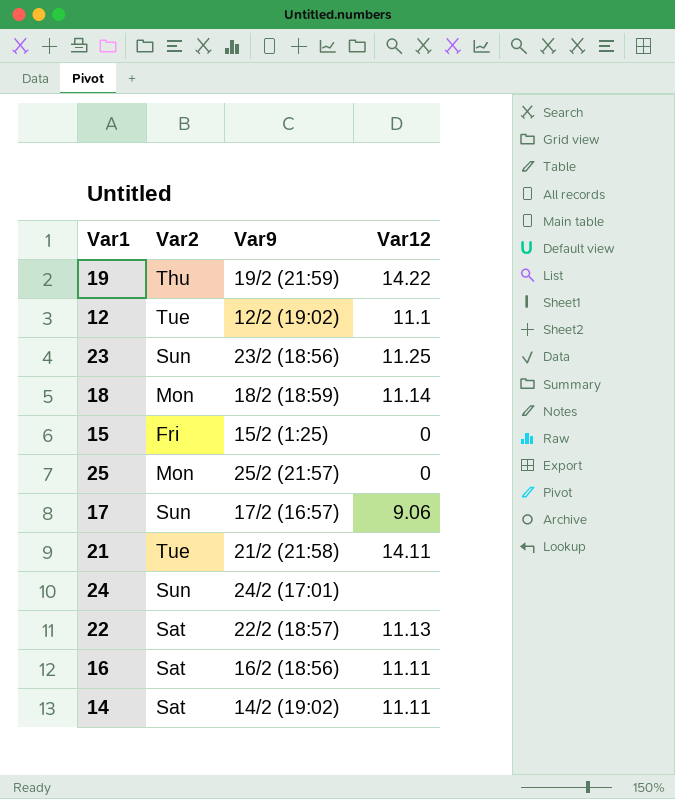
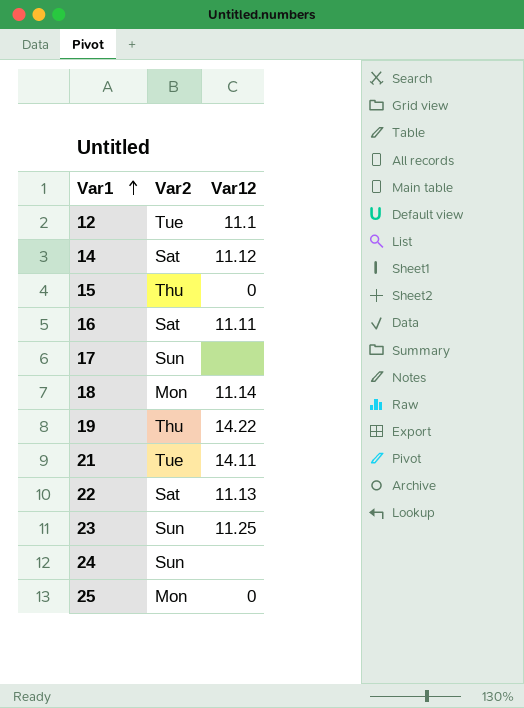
row order: none -> Var1 ascending
column Var9 | position: 3 -> none
14 | Var12: 11.11 -> 11.12
15 | Var2: Fri -> Thu
17 | Var12: 9.06 -> none

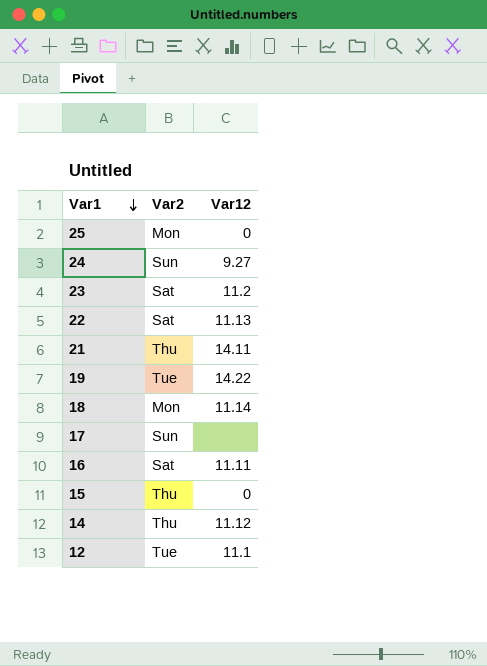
row order: Var1 ascending -> Var1 descending
24 | Var12: none -> 9.27
23 | Var2: Sun -> Sat
23 | Var12: 11.25 -> 11.2
21 | Var2: Tue -> Thu
19 | Var2: Thu -> Tue
14 | Var2: Sat -> Thu

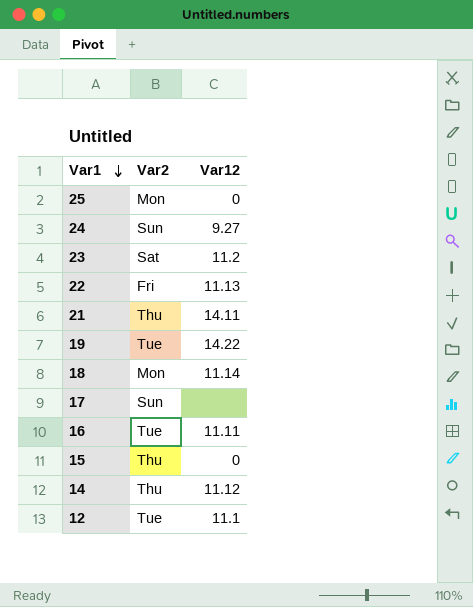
22 | Var2: Sat -> Fri
16 | Var2: Sat -> Tue

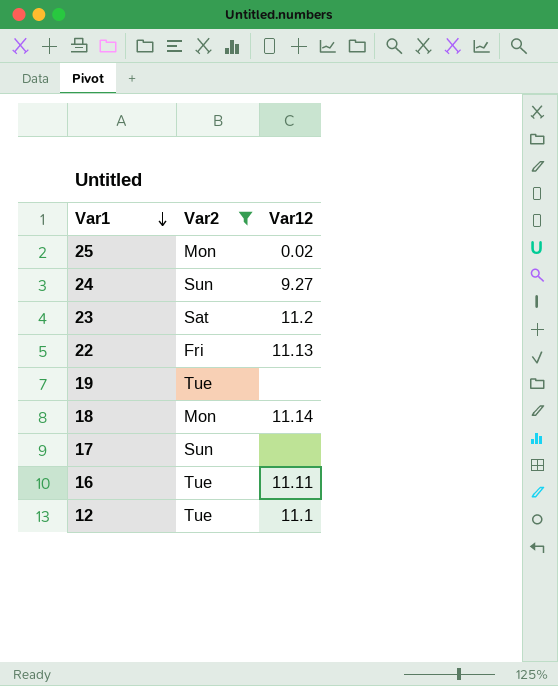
filter: none -> Var2 != Thu
25 | Var12: 0 -> 0.02
19 | Var12: 14.22 -> none

